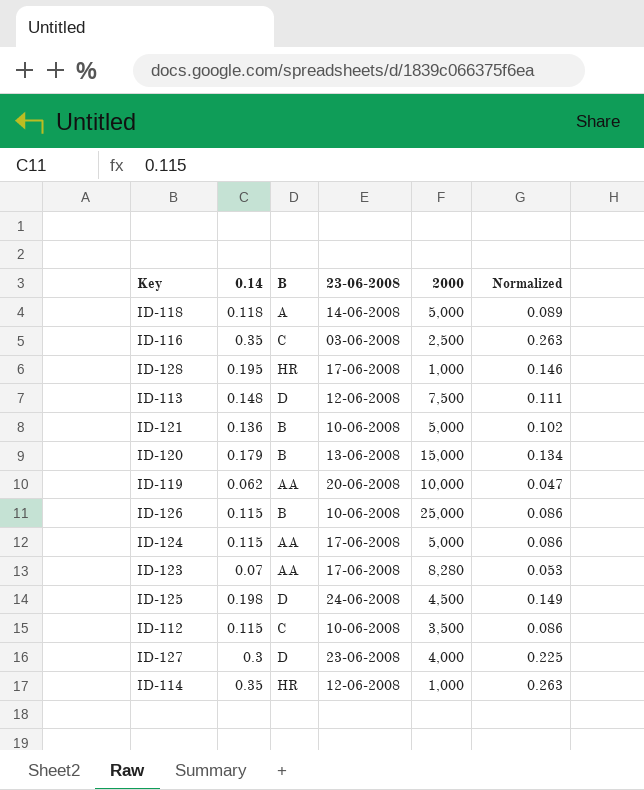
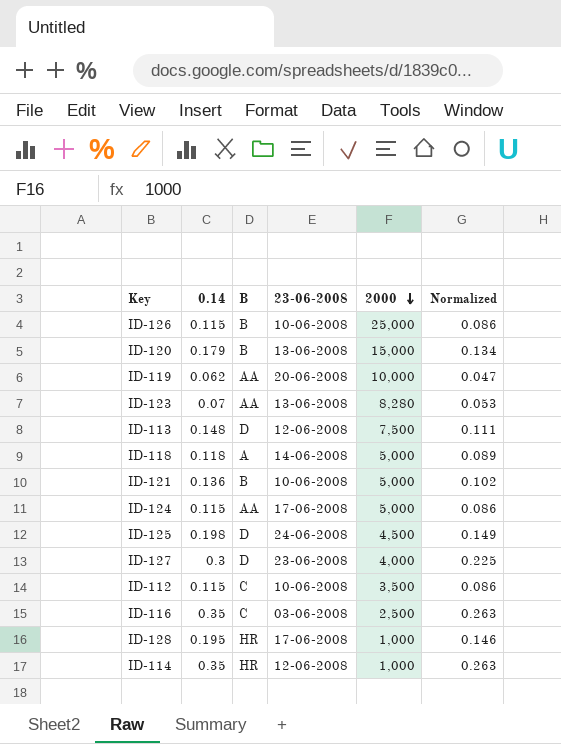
row order: none -> 2000 descending
ID-123 | 23-06-2008: 17-06-2008 -> 13-06-2008

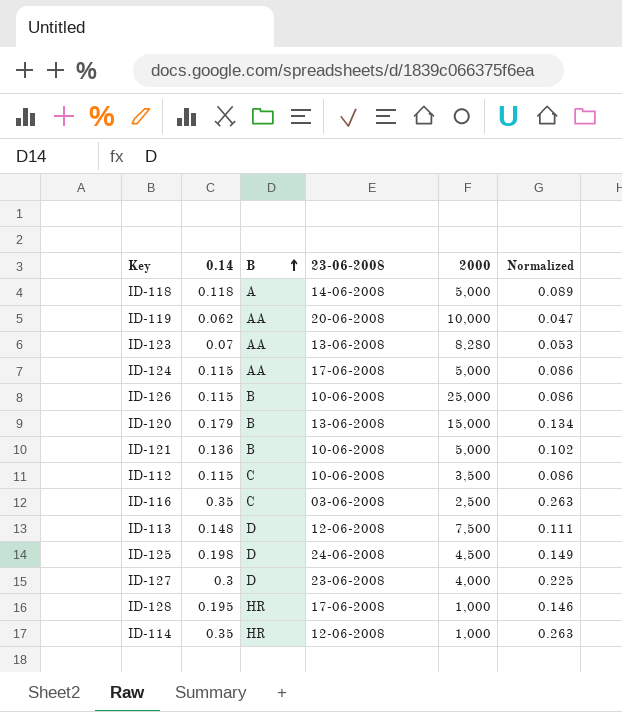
row order: 2000 descending -> B ascending

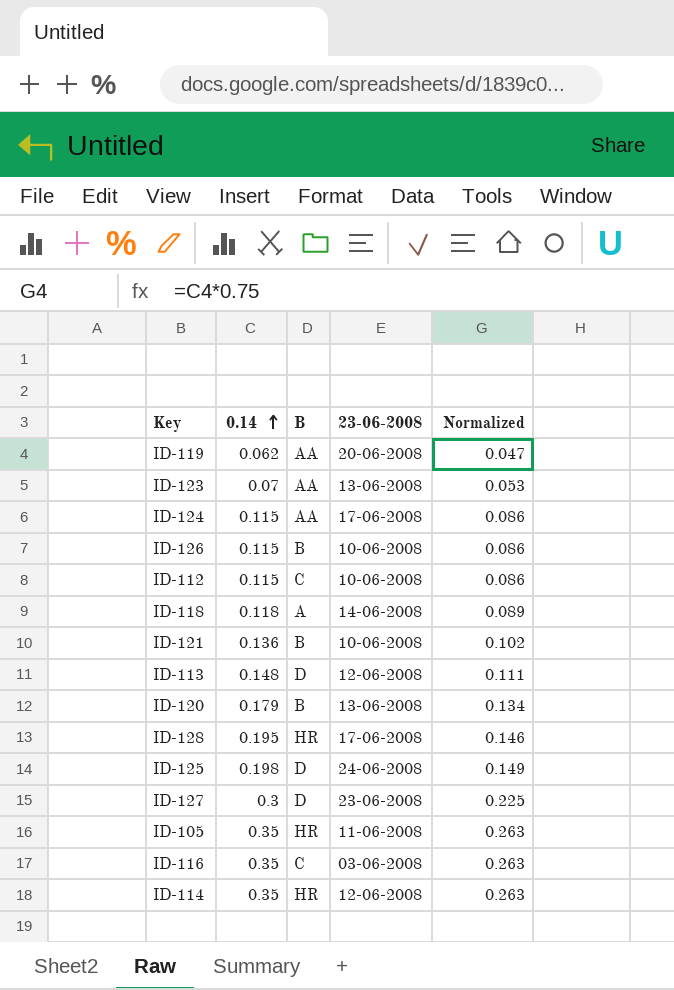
row order: B ascending -> 0.14 ascending
column 2000 | position: 5 -> none
row ID-105: none -> 0.35 | HR | 11-06-2008 | 0.263

